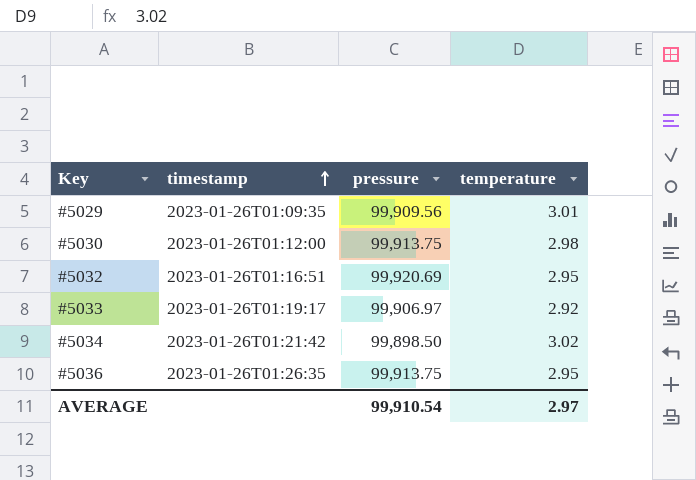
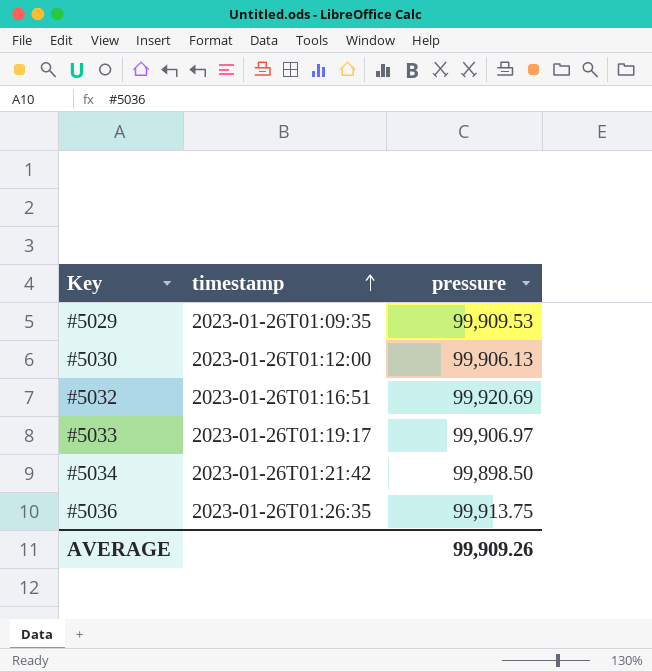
column temperature | position: 4 -> none
#5029 | pressure: 99,909.56 -> 99,909.53
#5030 | pressure: 99,913.75 -> 99,906.13
AVERAGE | pressure: 99,910.54 -> 99,909.26

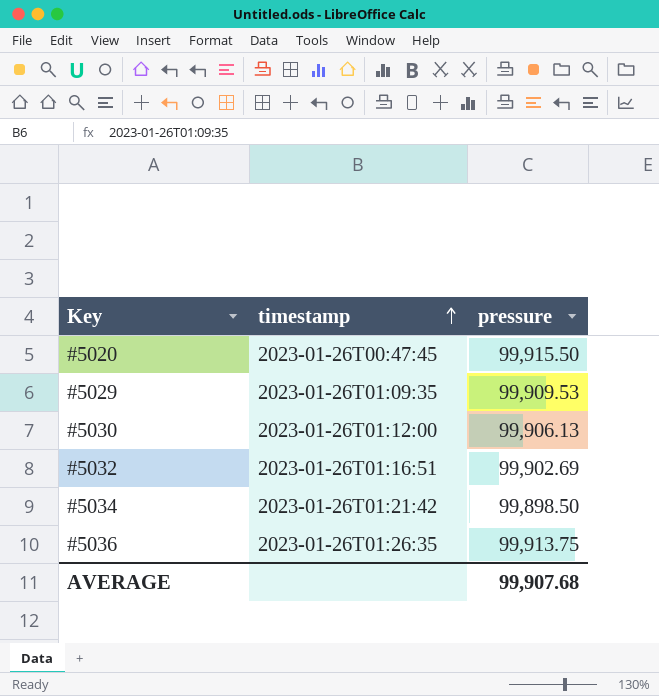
row #5033: 2023-01-26T01:19:17 | 99,906.97 -> none
row #5020: none -> 2023-01-26T00:47:45 | 99,915.50
#5032 | pressure: 99,920.69 -> 99,902.69
AVERAGE | pressure: 99,909.26 -> 99,907.68

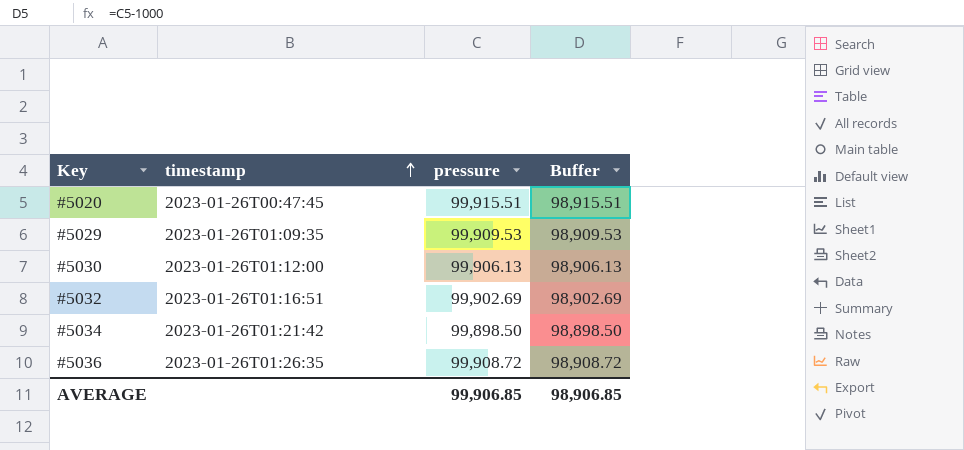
column Buffer | formula: none -> [pressure] - 1000
#5020 | pressure: 99,915.50 -> 99,915.51
#5036 | pressure: 99,913.75 -> 99,908.72
AVERAGE | pressure: 99,907.68 -> 99,906.85

